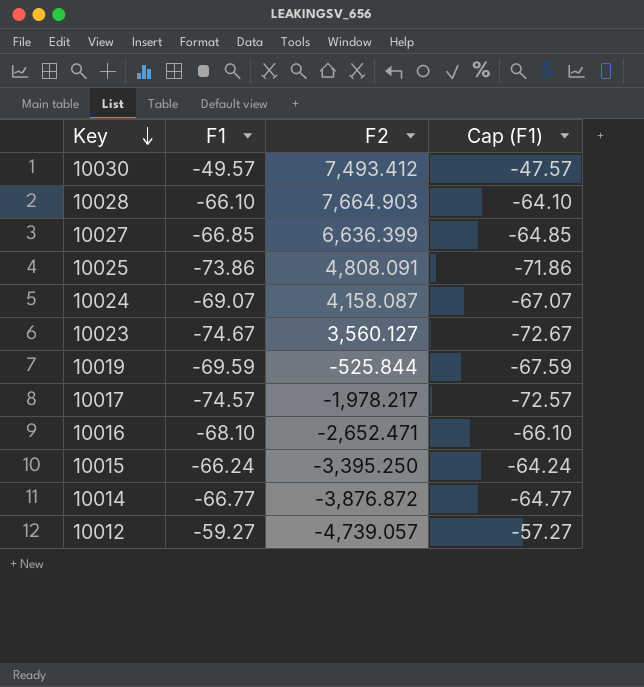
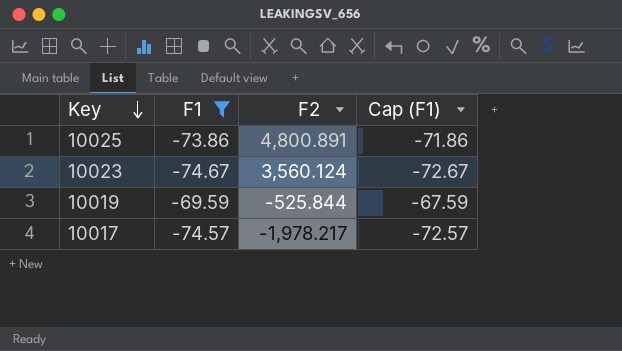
filter: none -> F1 <= -69.59
10025 | F2: 4,808.091 -> 4,800.891
10023 | F2: 3,560.127 -> 3,560.124

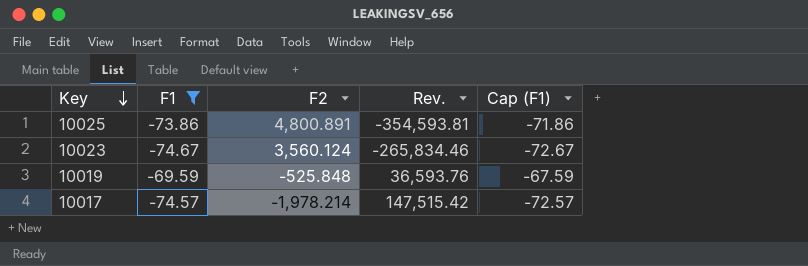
column Rev. | formula: none -> [F1] * [F2]
10019 | F2: -525.844 -> -525.848
10017 | F2: -1,978.217 -> -1,978.214

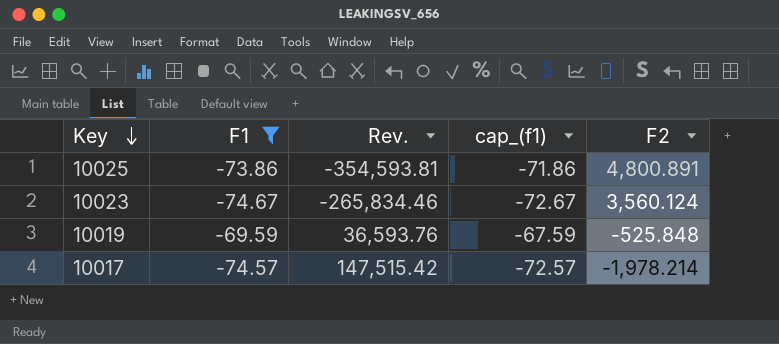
column name: Cap (F1) -> cap_(f1)
column F2 | position: 3 -> 5

